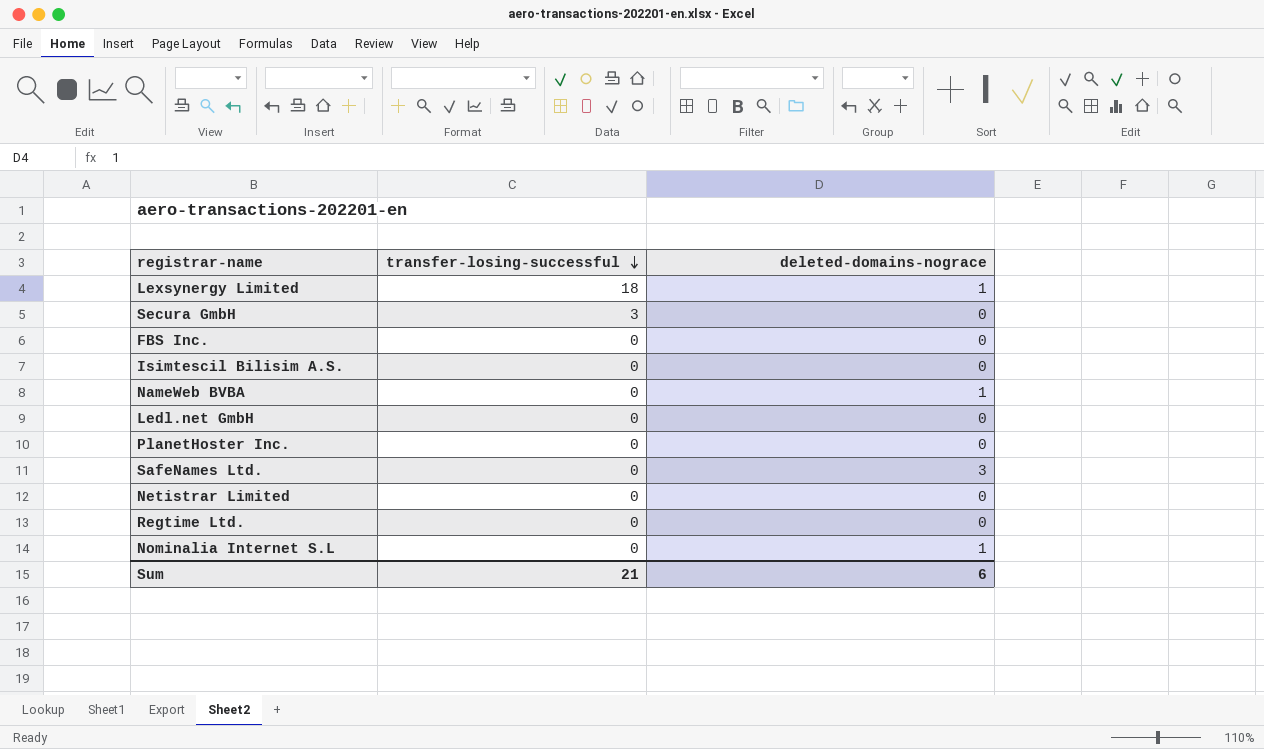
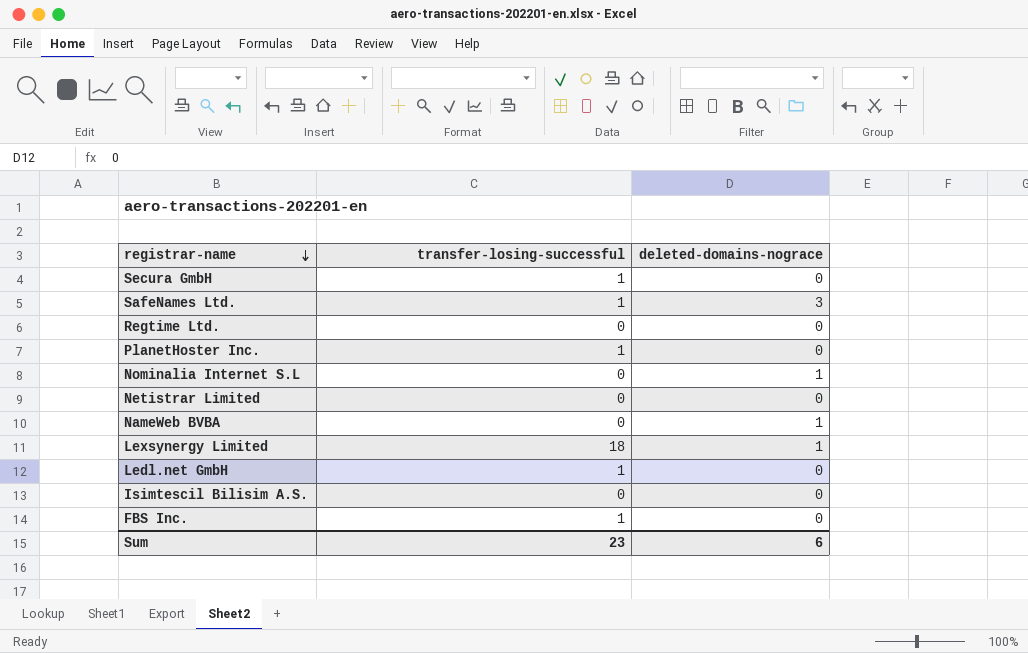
row order: transfer-losing-successful descending -> registrar-name descending
Secura GmbH | transfer-losing-successful: 3 -> 1
SafeNames Ltd. | transfer-losing-successful: 0 -> 1
PlanetHoster Inc. | transfer-losing-successful: 0 -> 1
Ledl.net GmbH | transfer-losing-successful: 0 -> 1
FBS Inc. | transfer-losing-successful: 0 -> 1
Sum | transfer-losing-successful: 21 -> 23

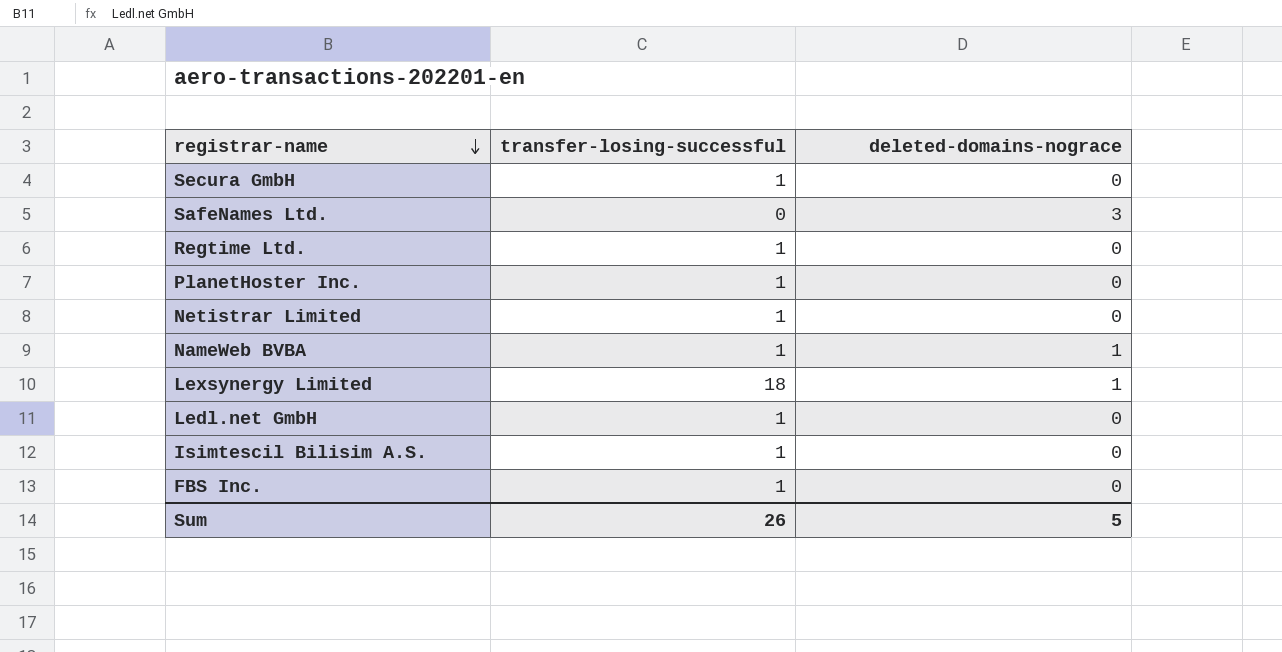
row Nominalia Internet S.L: 0 | 1 -> none
SafeNames Ltd. | transfer-losing-successful: 1 -> 0
Regtime Ltd. | transfer-losing-successful: 0 -> 1
Netistrar Limited | transfer-losing-successful: 0 -> 1
NameWeb BVBA | transfer-losing-successful: 0 -> 1
Isimtescil Bilisim A.S. | transfer-losing-successful: 0 -> 1
Sum | transfer-losing-successful: 23 -> 26
Sum | deleted-domains-nograce: 6 -> 5

